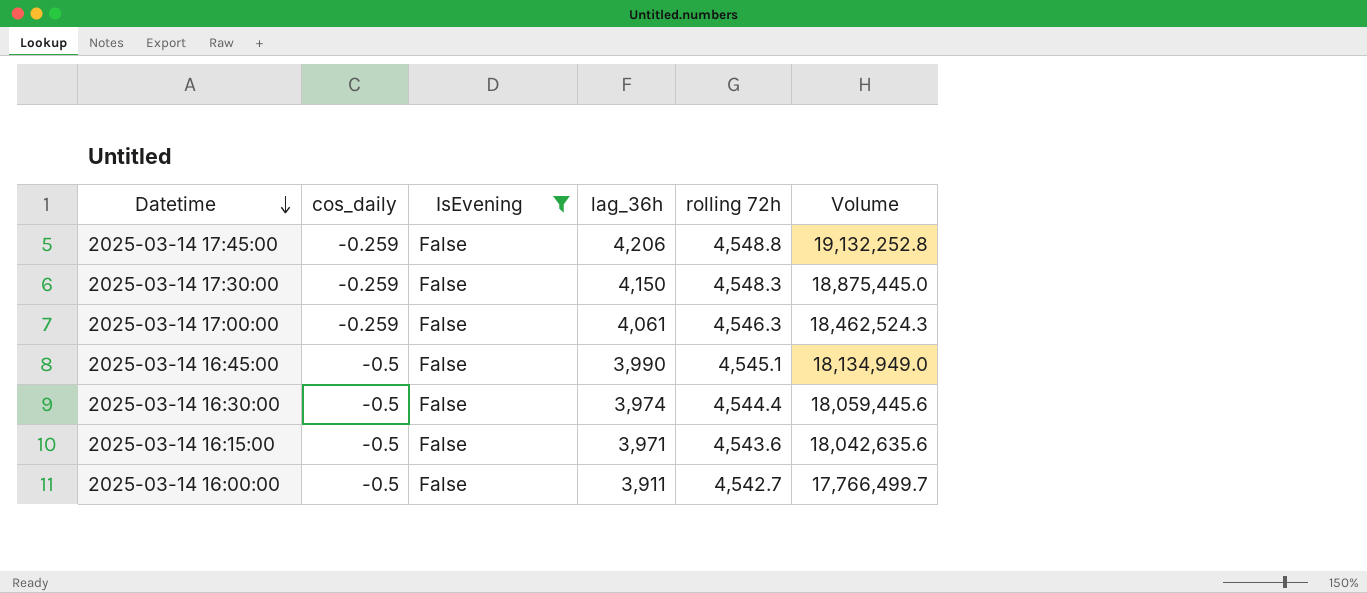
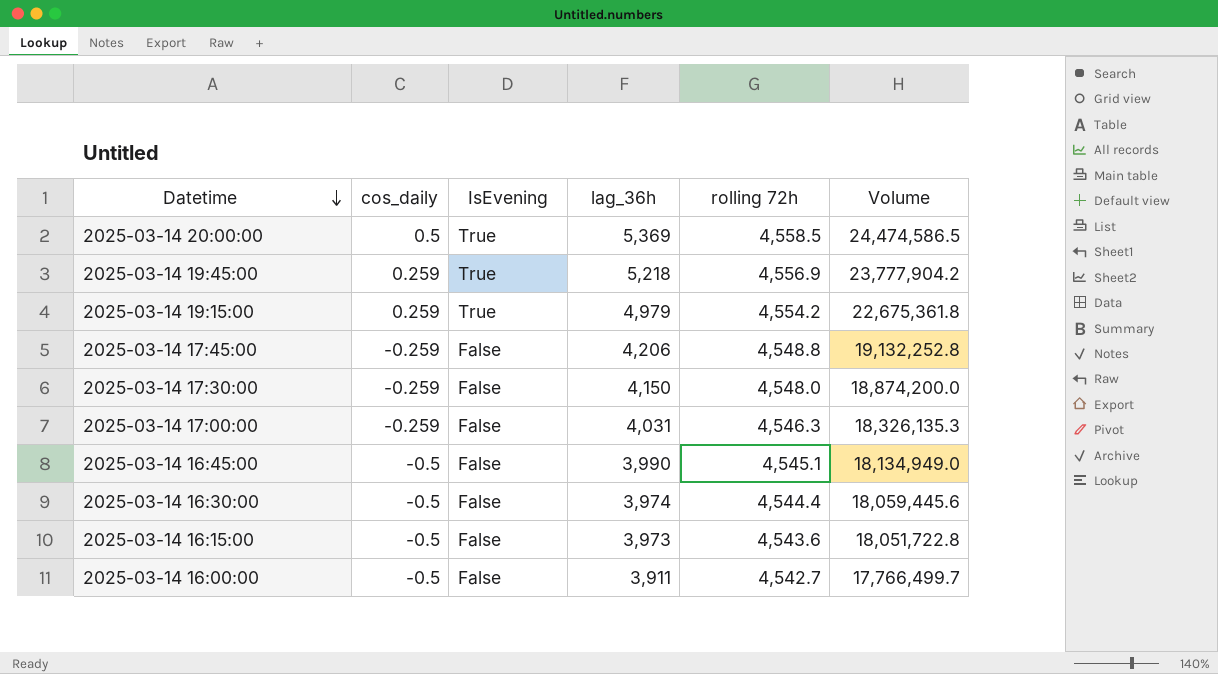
filter: IsEvening = False -> none
2025-03-14 17:30:00 | rolling 72h: 4,548.3 -> 4,548.0
2025-03-14 17:30:00 | Volume: 18,875,445.0 -> 18,874,200.0
2025-03-14 17:00:00 | lag_36h: 4,061 -> 4,031
2025-03-14 17:00:00 | Volume: 18,462,524.3 -> 18,326,135.3
2025-03-14 16:15:00 | lag_36h: 3,971 -> 3,973
2025-03-14 16:15:00 | Volume: 18,042,635.6 -> 18,051,722.8

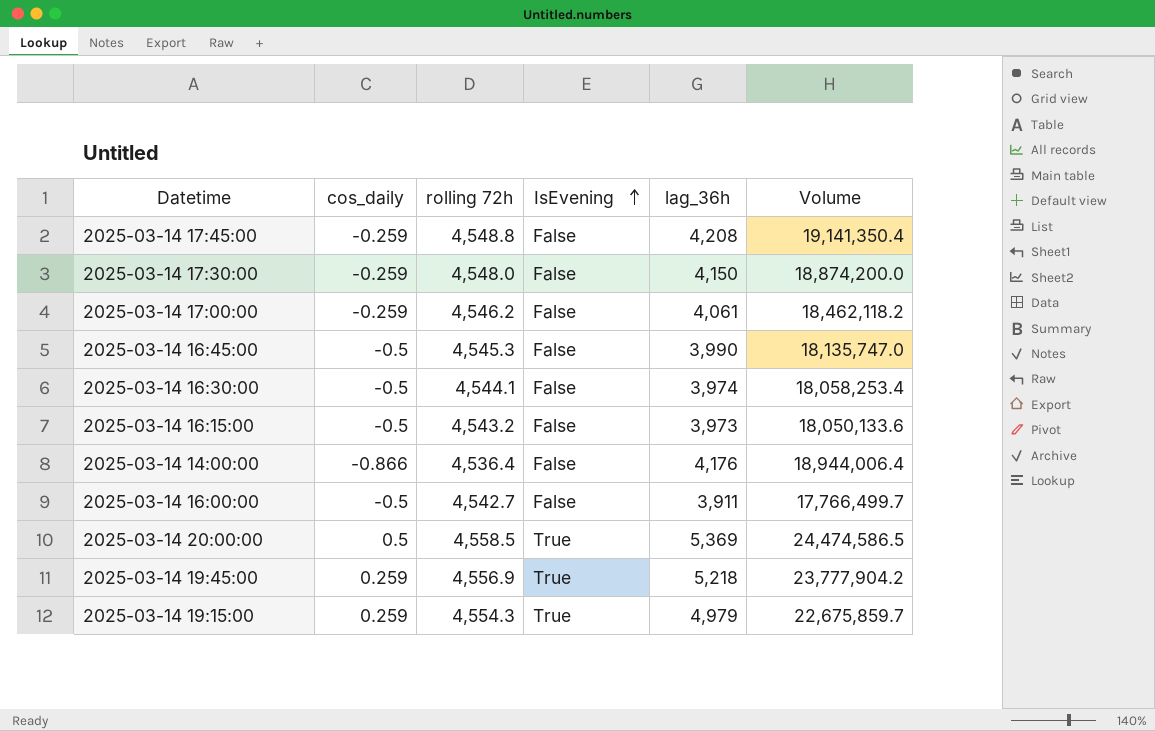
row order: Datetime descending -> IsEvening ascending
column rolling 72h | position: 5 -> 3
2025-03-14 17:45:00 | lag_36h: 4,206 -> 4,208
2025-03-14 17:45:00 | Volume: 19,132,252.8 -> 19,141,350.4
2025-03-14 17:00:00 | rolling 72h: 4,546.3 -> 4,546.2
2025-03-14 17:00:00 | lag_36h: 4,031 -> 4,061
2025-03-14 17:00:00 | Volume: 18,326,135.3 -> 18,462,118.2
2025-03-14 16:45:00 | rolling 72h: 4,545.1 -> 4,545.3
2025-03-14 16:45:00 | Volume: 18,134,949.0 -> 18,135,747.0
2025-03-14 16:30:00 | rolling 72h: 4,544.4 -> 4,544.1
2025-03-14 16:30:00 | Volume: 18,059,445.6 -> 18,058,253.4
2025-03-14 16:15:00 | rolling 72h: 4,543.6 -> 4,543.2
2025-03-14 16:15:00 | Volume: 18,051,722.8 -> 18,050,133.6
row 2025-03-14 14:00:00: none -> -0.866 | 4,536.4 | False | 4,176 | 18,944,006.4
2025-03-14 19:15:00 | rolling 72h: 4,554.2 -> 4,554.3
2025-03-14 19:15:00 | Volume: 22,675,361.8 -> 22,675,859.7

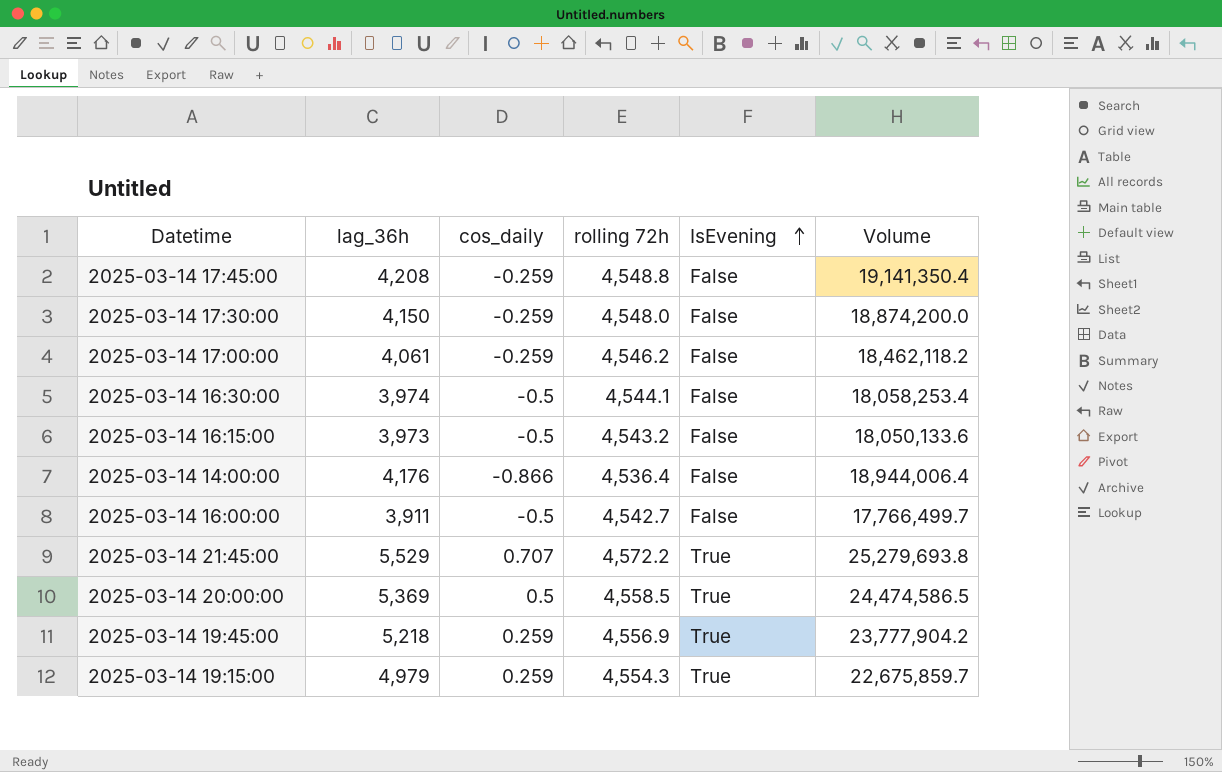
column lag_36h | position: 5 -> 2
row 2025-03-14 16:45:00: -0.5 | 4,545.3 | False | 3,990 | 18,135,747.0 -> none
row 2025-03-14 21:45:00: none -> 5,529 | 0.707 | 4,572.2 | True | 25,279,693.8

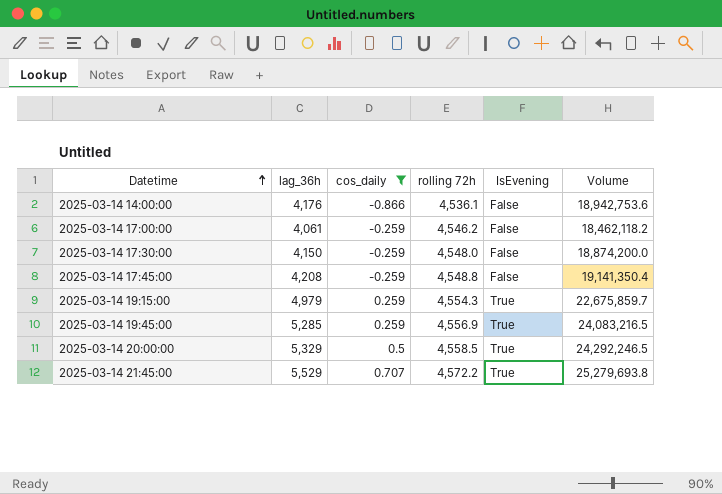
filter: none -> cos_daily != -0.5
row order: IsEvening ascending -> Datetime ascending
2025-03-14 14:00:00 | rolling 72h: 4,536.4 -> 4,536.1
2025-03-14 14:00:00 | Volume: 18,944,006.4 -> 18,942,753.6
2025-03-14 19:45:00 | lag_36h: 5,218 -> 5,285
2025-03-14 19:45:00 | Volume: 23,777,904.2 -> 24,083,216.5
2025-03-14 20:00:00 | lag_36h: 5,369 -> 5,329
2025-03-14 20:00:00 | Volume: 24,474,586.5 -> 24,292,246.5

